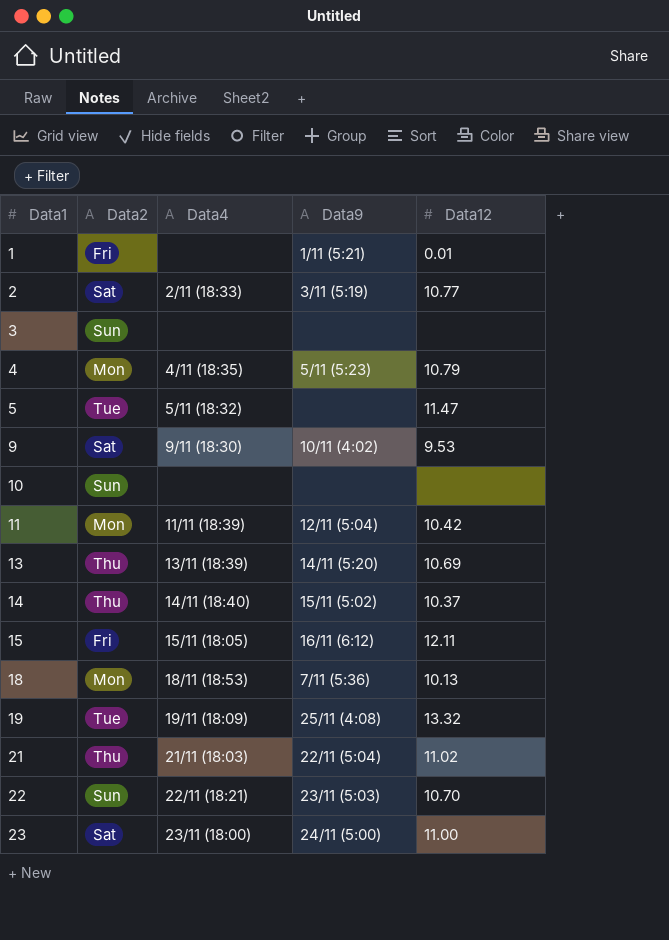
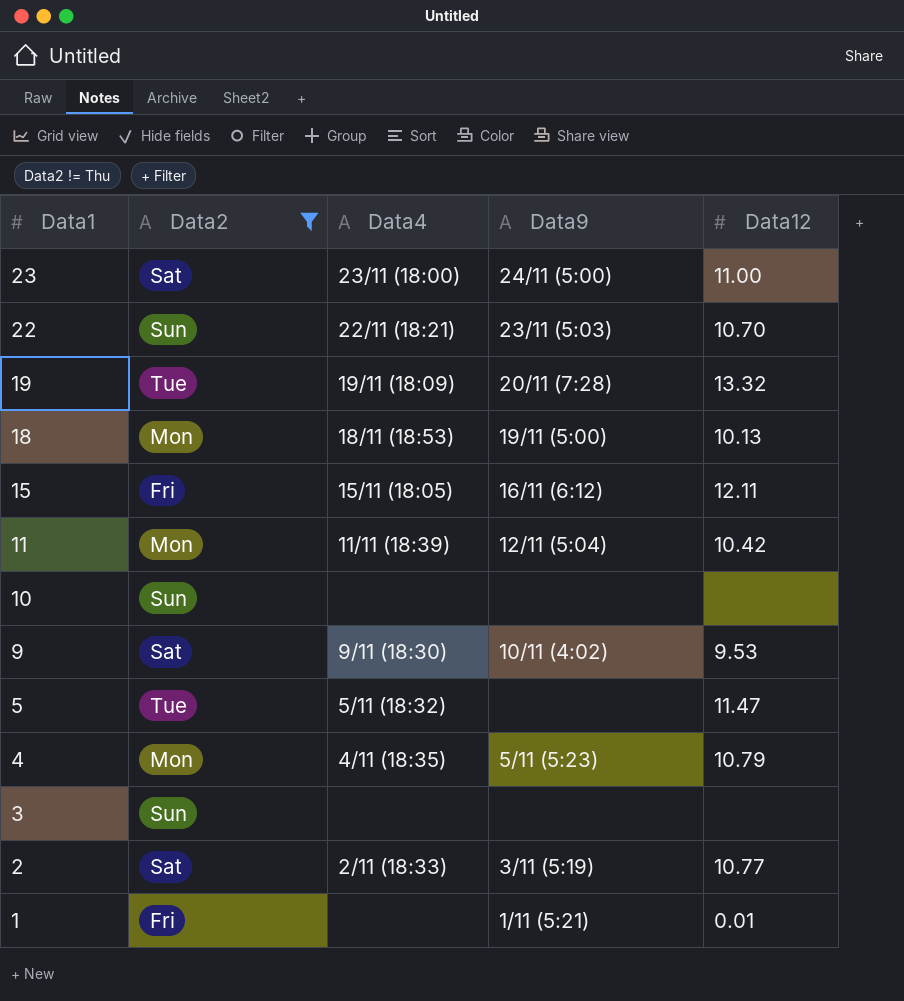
filter: none -> Data2 != Thu
row order: Data1 ascending -> Data1 descending
19 | Data9: 25/11 (4:08) -> 20/11 (7:28)
18 | Data9: 7/11 (5:36) -> 19/11 (5:00)

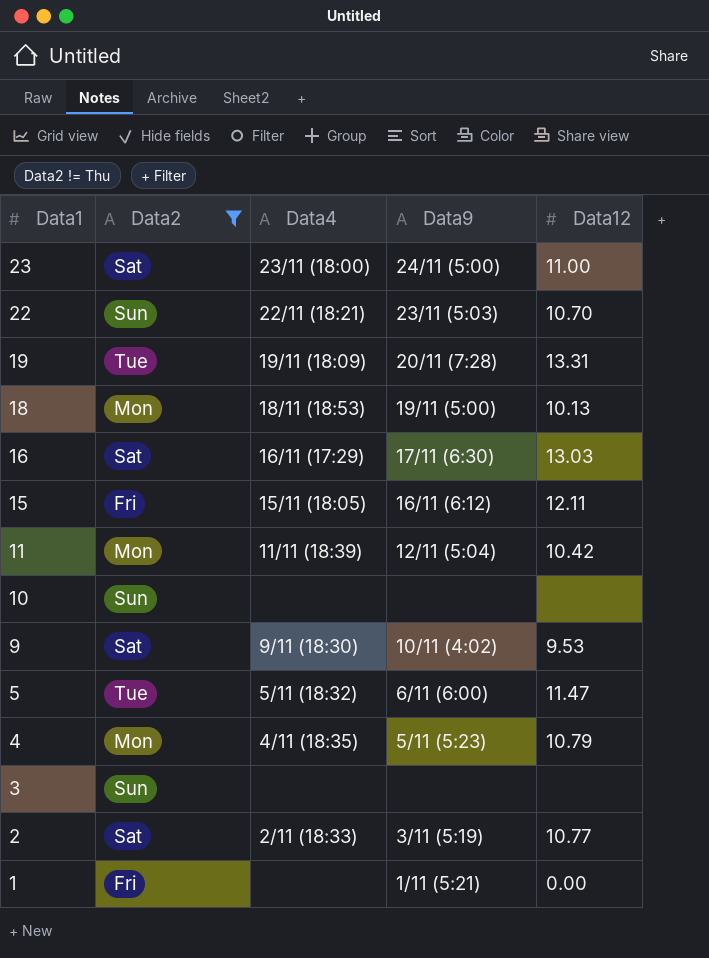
19 | Data12: 13.32 -> 13.31
row 16: none -> Sat | 16/11 (17:29) | 17/11 (6:30) | 13.03
5 | Data9: none -> 6/11 (6:00)
1 | Data12: 0.01 -> 0.00

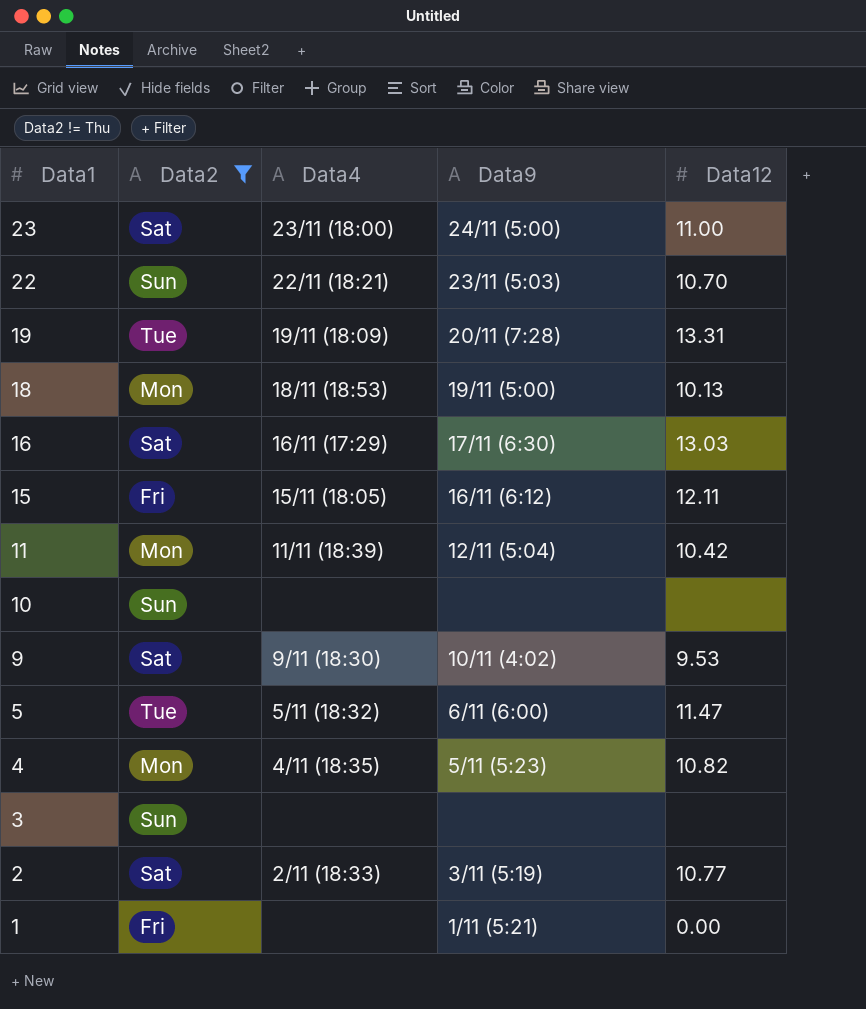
4 | Data12: 10.79 -> 10.82

